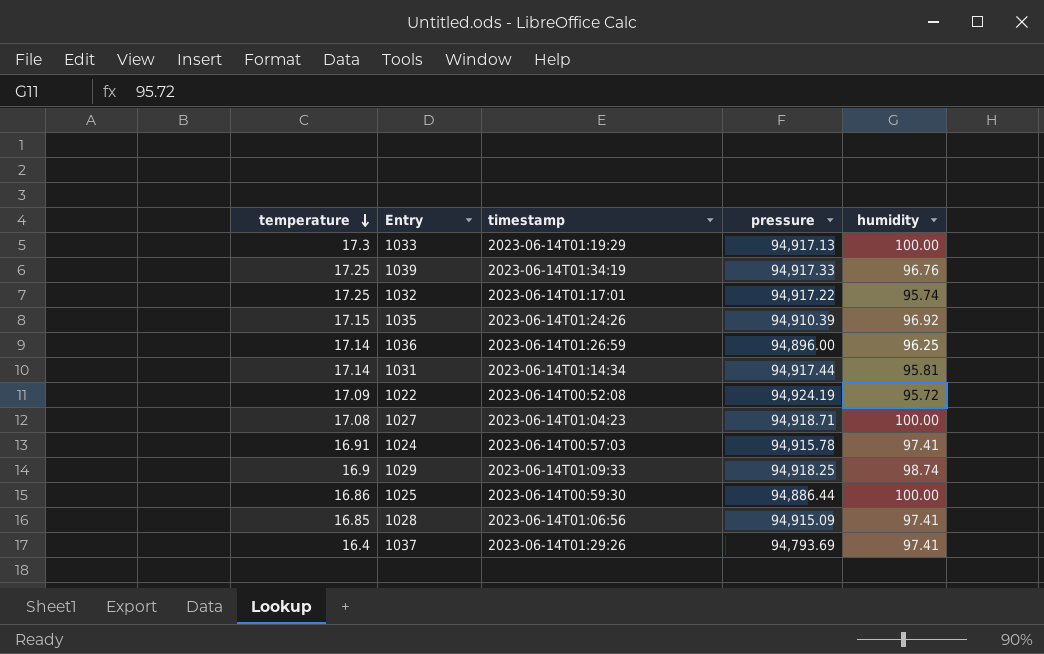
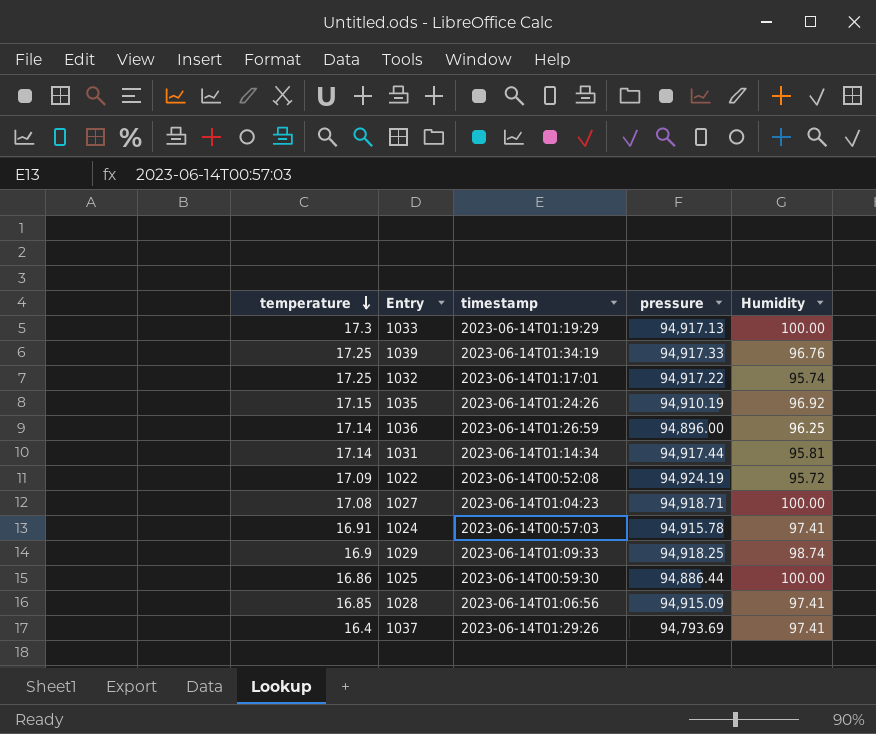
column name: humidity -> Humidity
1035 | pressure: 94,910.39 -> 94,910.19

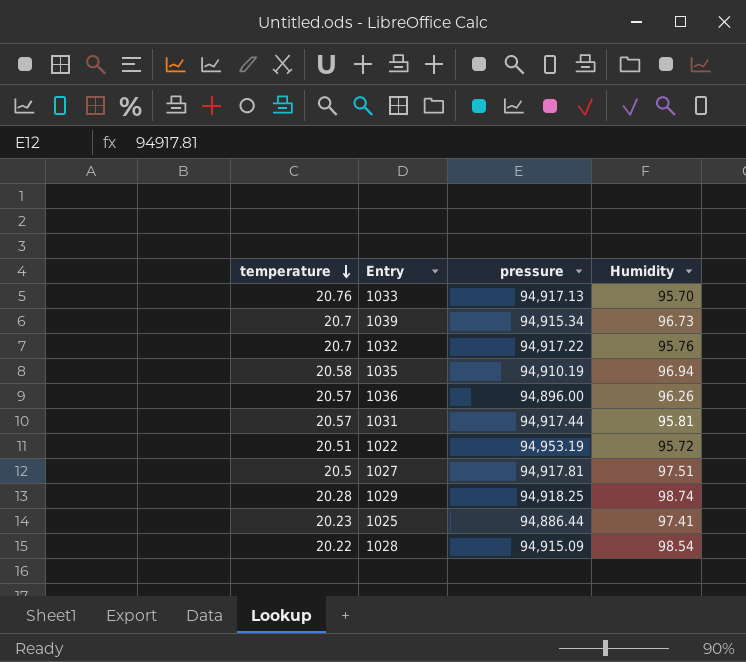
column timestamp | position: 3 -> none
row 1024: 16.91 | 2023-06-14T00:57:03 | 94,915.78 | 97.41 -> none
row 1037: 16.4 | 2023-06-14T01:29:26 | 94,793.69 | 97.41 -> none
1033 | temperature: 17.3 -> 20.76
1033 | Humidity: 100.00 -> 95.70
1039 | temperature: 17.25 -> 20.7
1039 | pressure: 94,917.33 -> 94,915.34
1039 | Humidity: 96.76 -> 96.73
1032 | temperature: 17.25 -> 20.7
1032 | Humidity: 95.74 -> 95.76
1035 | temperature: 17.15 -> 20.58
1035 | Humidity: 96.92 -> 96.94
1036 | temperature: 17.14 -> 20.57
1036 | Humidity: 96.25 -> 96.26
1031 | temperature: 17.14 -> 20.57
1022 | temperature: 17.09 -> 20.51
1022 | pressure: 94,924.19 -> 94,953.19
1027 | temperature: 17.08 -> 20.5
1027 | pressure: 94,918.71 -> 94,917.81
1027 | Humidity: 100.00 -> 97.51
1029 | temperature: 16.9 -> 20.28
1025 | temperature: 16.86 -> 20.23
1025 | Humidity: 100.00 -> 97.41
1028 | temperature: 16.85 -> 20.22
1028 | Humidity: 97.41 -> 98.54

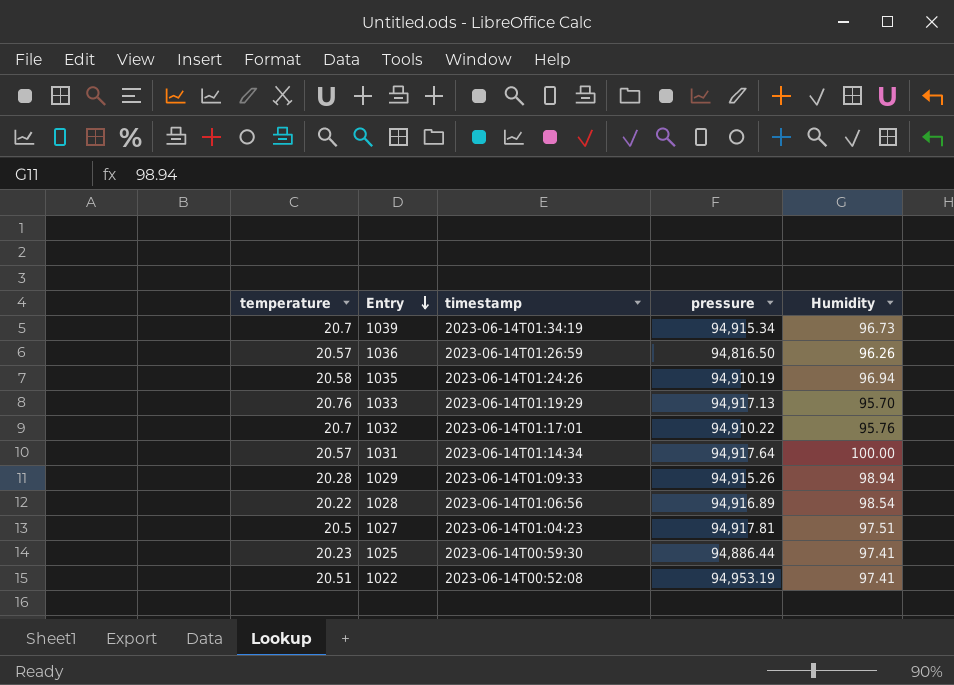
row order: temperature descending -> Entry descending
column timestamp | position: none -> 3
1036 | pressure: 94,896.00 -> 94,816.50
1032 | pressure: 94,917.22 -> 94,910.22
1031 | pressure: 94,917.44 -> 94,917.64
1031 | Humidity: 95.81 -> 100.00
1029 | pressure: 94,918.25 -> 94,915.26
1029 | Humidity: 98.74 -> 98.94
1028 | pressure: 94,915.09 -> 94,916.89
1022 | Humidity: 95.72 -> 97.41

